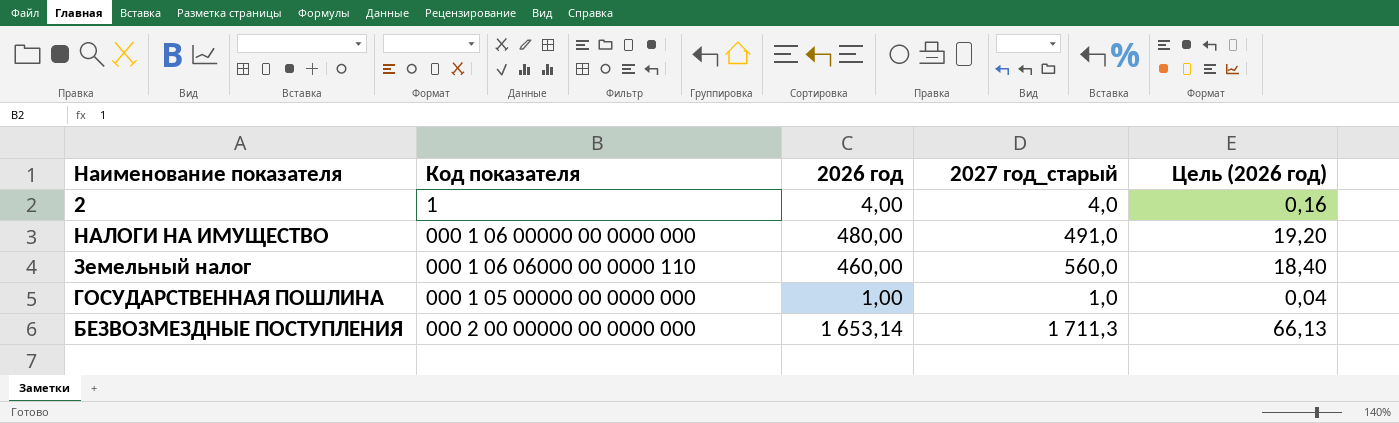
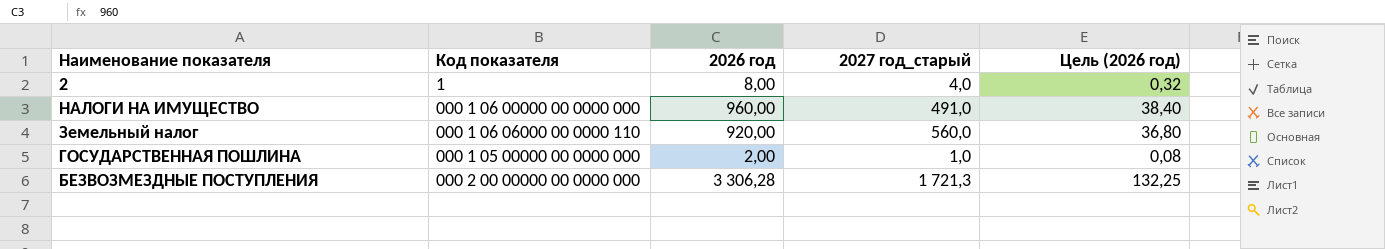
2 | 2026 год: 4,00 -> 8,00
2 | Цель (2026 год): 0,16 -> 0,32
НАЛОГИ НА ИМУЩЕСТВО | 2026 год: 480,00 -> 960,00
НАЛОГИ НА ИМУЩЕСТВО | Цель (2026 год): 19,20 -> 38,40
Земельный налог | 2026 год: 460,00 -> 920,00
Земельный налог | Цель (2026 год): 18,40 -> 36,80
ГОСУДАРСТВЕННАЯ ПОШЛИНА | 2026 год: 1,00 -> 2,00
ГОСУДАРСТВЕННАЯ ПОШЛИНА | Цель (2026 год): 0,04 -> 0,08
БЕЗВОЗМЕЗДНЫЕ ПОСТУПЛЕНИЯ | 2026 год: 1 653,14 -> 3 306,28
БЕЗВОЗМЕЗДНЫЕ ПОСТУПЛЕНИЯ | 2027 год_старый: 1 711,3 -> 1 721,3
БЕЗВОЗМЕЗДНЫЕ ПОСТУПЛЕНИЯ | Цель (2026 год): 66,13 -> 132,25

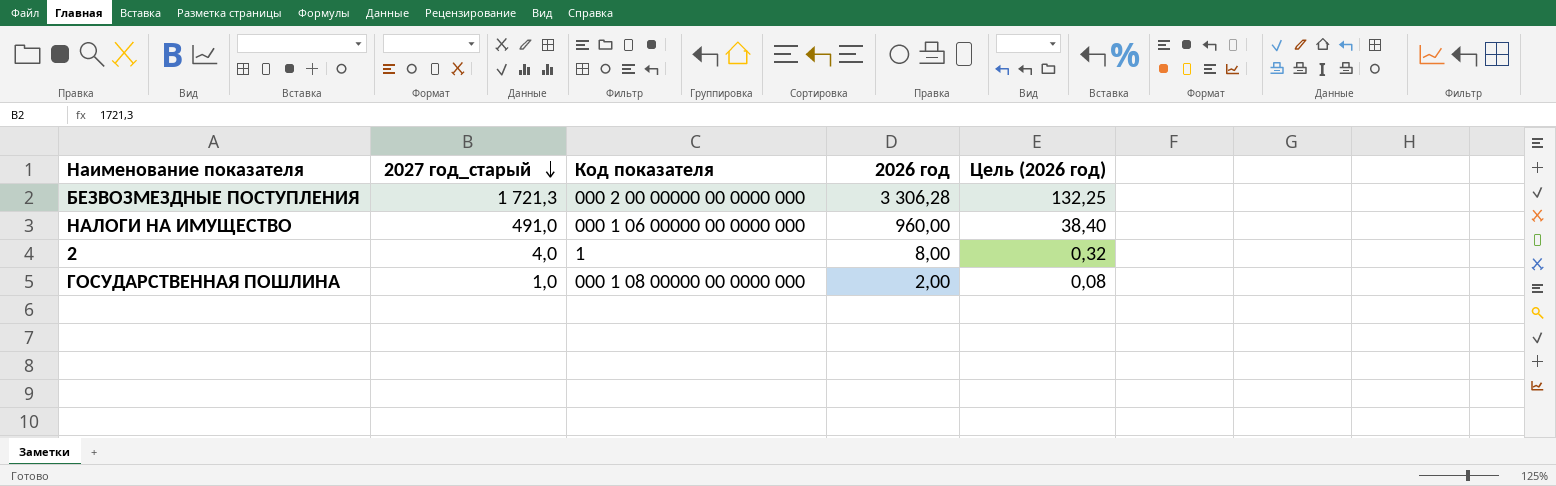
row order: none -> 2027 год_старый descending
column 2027 год_старый | position: 4 -> 2
row Земельный налог: 000 1 06 06000 00 0000 110 | 920,00 | 560,0 | 36,80 -> none
ГОСУДАРСТВЕННАЯ ПОШЛИНА | Код показателя: 000 1 05 00000 00 0000 000 -> 000 1 08 00000 00 0000 000

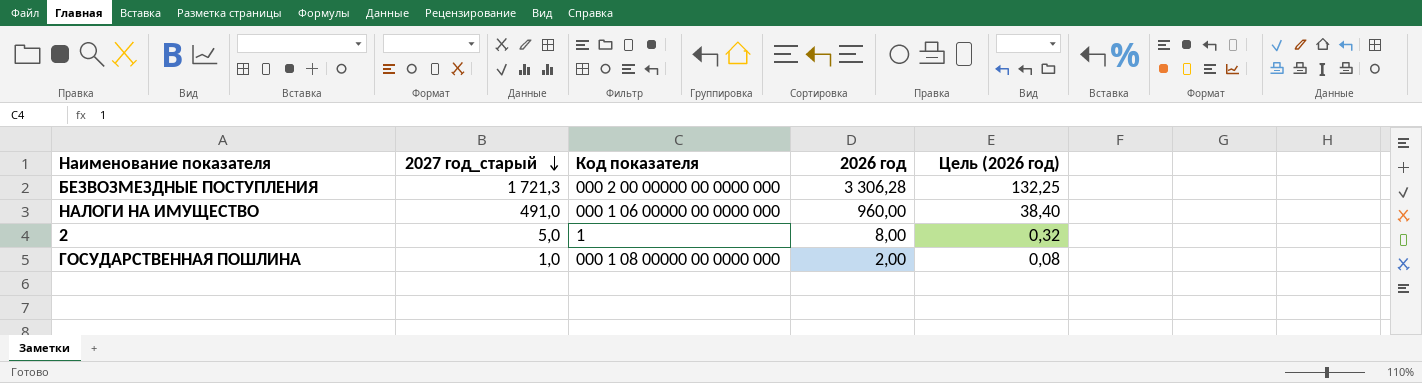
2 | 2027 год_старый: 4,0 -> 5,0

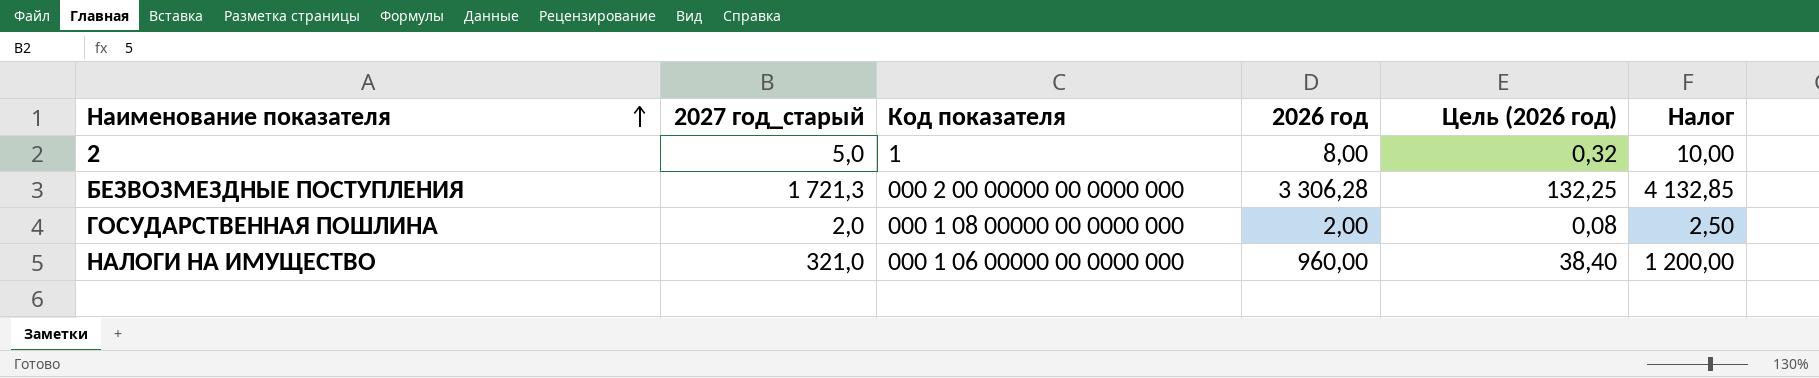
row order: 2027 год_старый descending -> Наименование показателя ascending
column Налог | formula: none -> [2026 год] * 1,25
ГОСУДАРСТВЕННАЯ ПОШЛИНА | 2027 год_старый: 1,0 -> 2,0
НАЛОГИ НА ИМУЩЕСТВО | 2027 год_старый: 491,0 -> 321,0

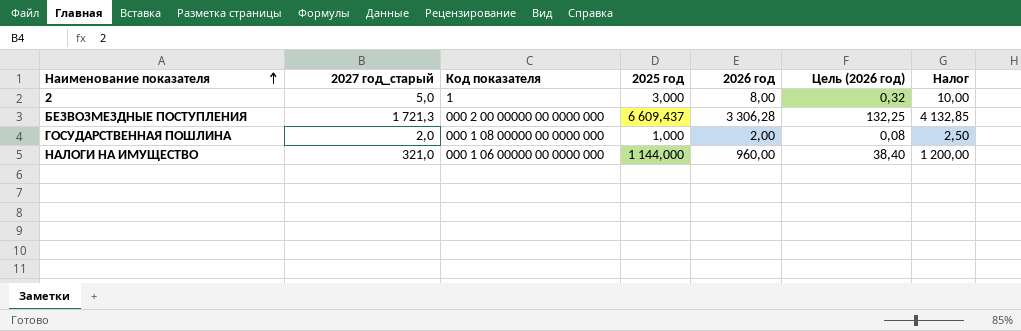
column 2025 год | position: none -> 4

